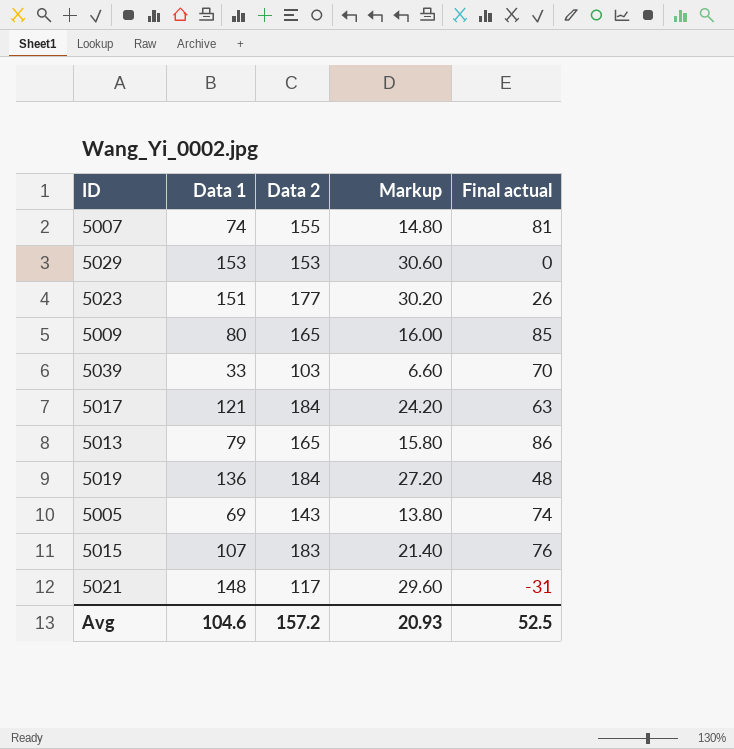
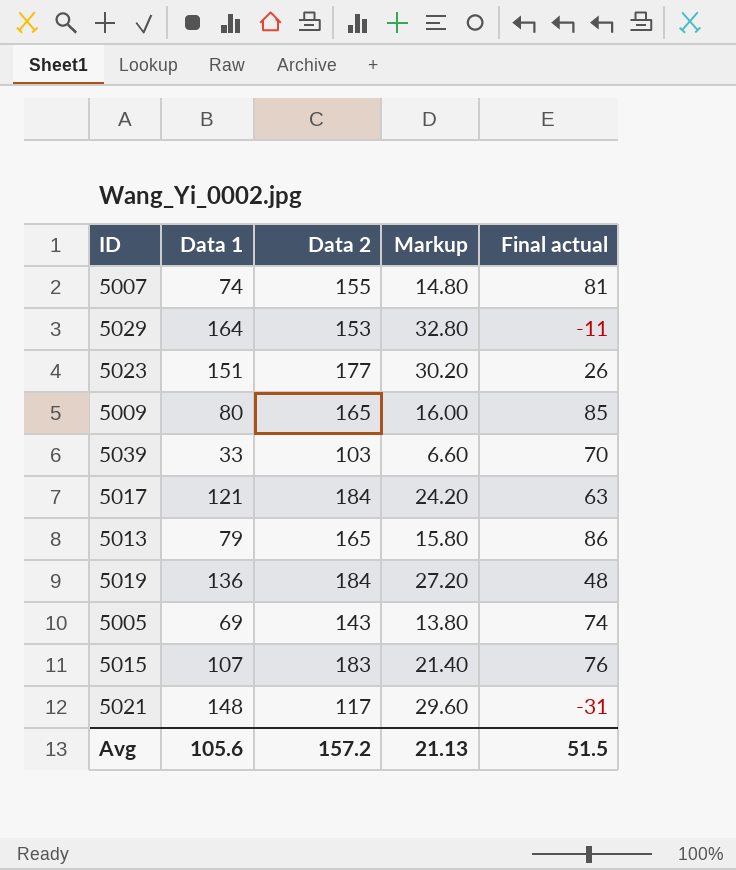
5029 | Data 1: 153 -> 164
5029 | Markup: 30.60 -> 32.80
5029 | Final actual: 0 -> -11
Avg | Data 1: 104.6 -> 105.6
Avg | Markup: 20.93 -> 21.13
Avg | Final actual: 52.5 -> 51.5

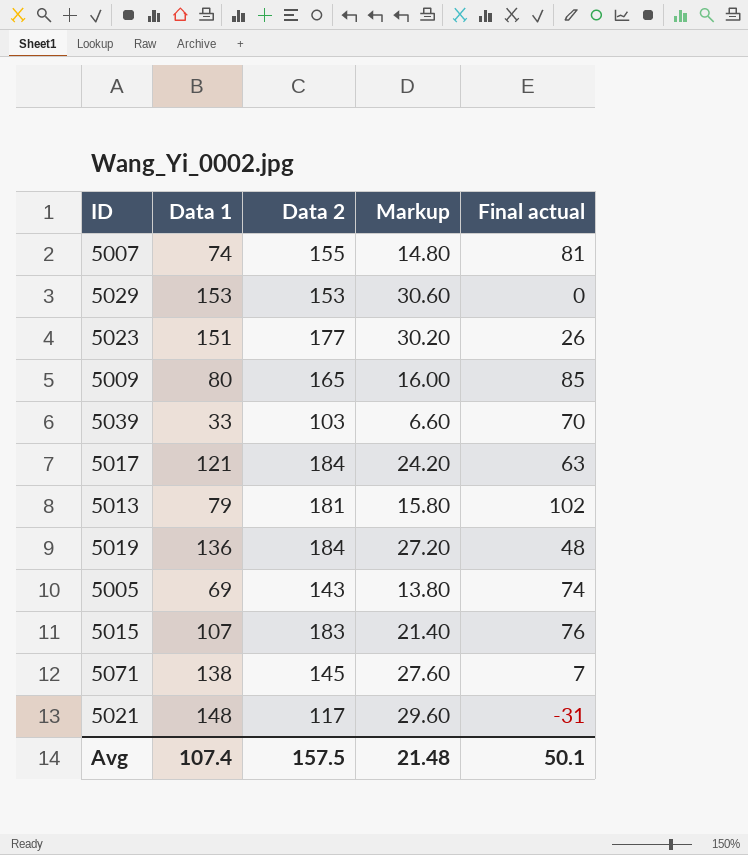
5029 | Data 1: 164 -> 153
5029 | Markup: 32.80 -> 30.60
5029 | Final actual: -11 -> 0
5013 | Data 2: 165 -> 181
5013 | Final actual: 86 -> 102
row 5071: none -> 138 | 145 | 27.60 | 7
Avg | Data 1: 105.6 -> 107.4
Avg | Data 2: 157.2 -> 157.5
Avg | Markup: 21.13 -> 21.48
Avg | Final actual: 51.5 -> 50.1

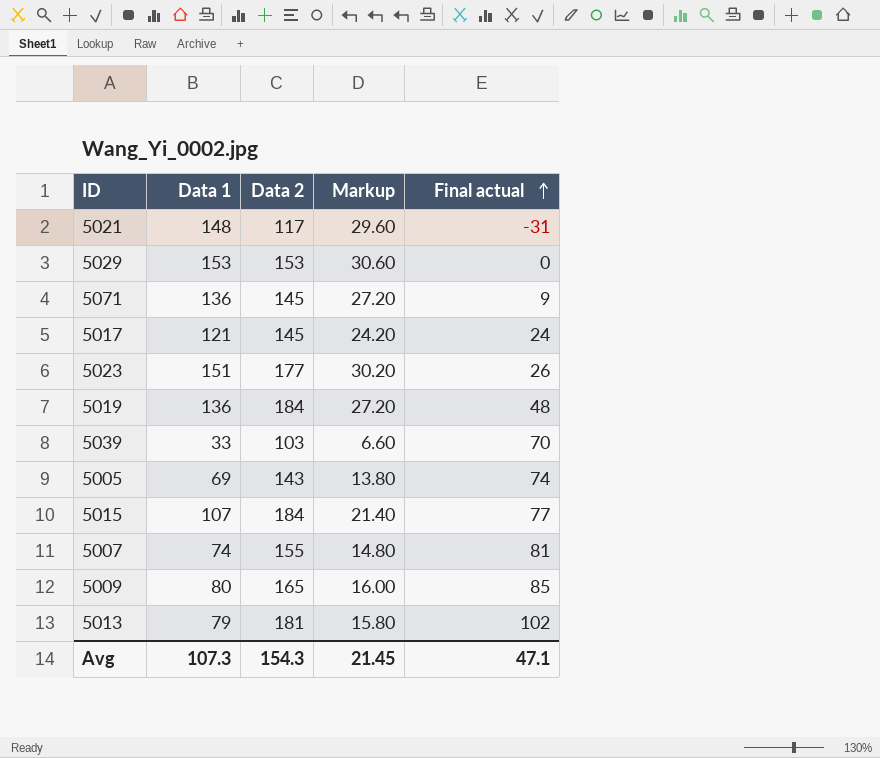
row order: none -> Final actual ascending
5071 | Data 1: 138 -> 136
5071 | Markup: 27.60 -> 27.20
5071 | Final actual: 7 -> 9
5017 | Data 2: 184 -> 145
5017 | Final actual: 63 -> 24
5015 | Data 2: 183 -> 184
5015 | Final actual: 76 -> 77
Avg | Data 1: 107.4 -> 107.3
Avg | Data 2: 157.5 -> 154.3
Avg | Markup: 21.48 -> 21.45
Avg | Final actual: 50.1 -> 47.1

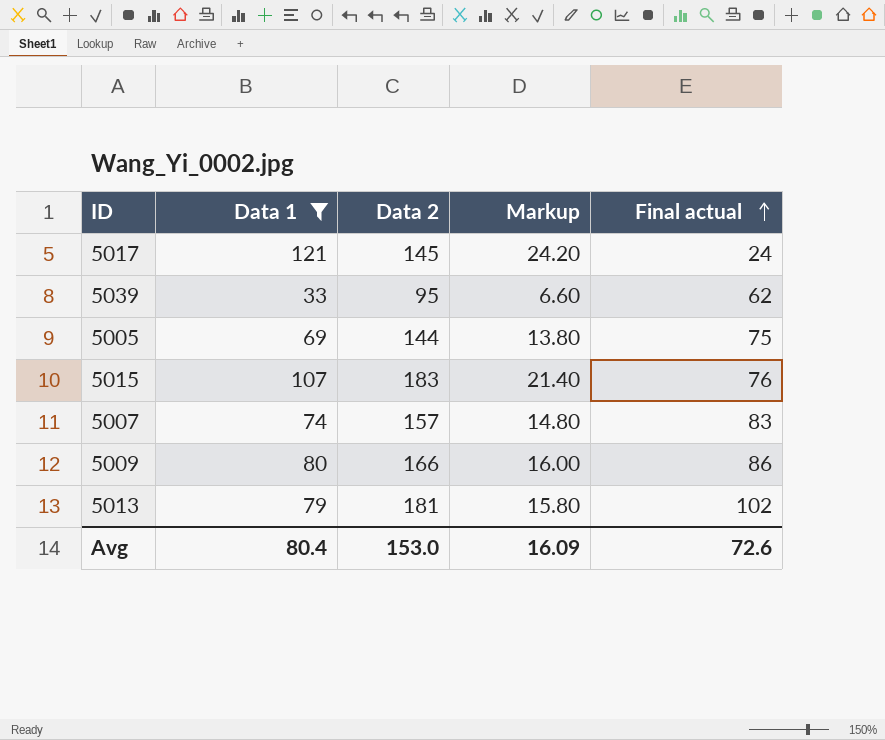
filter: none -> Data 1 <= 121
5039 | Data 2: 103 -> 95
5039 | Final actual: 70 -> 62
5005 | Data 2: 143 -> 144
5005 | Final actual: 74 -> 75
5015 | Data 2: 184 -> 183
5015 | Final actual: 77 -> 76
5007 | Data 2: 155 -> 157
5007 | Final actual: 81 -> 83
5009 | Data 2: 165 -> 166
5009 | Final actual: 85 -> 86
Avg | Data 1: 107.3 -> 80.4
Avg | Data 2: 154.3 -> 153.0
Avg | Markup: 21.45 -> 16.09
Avg | Final actual: 47.1 -> 72.6

